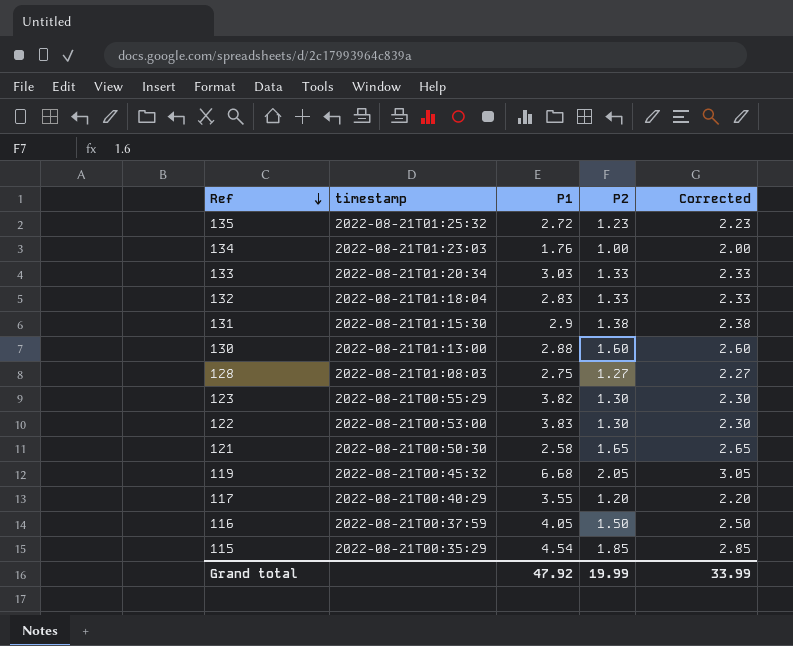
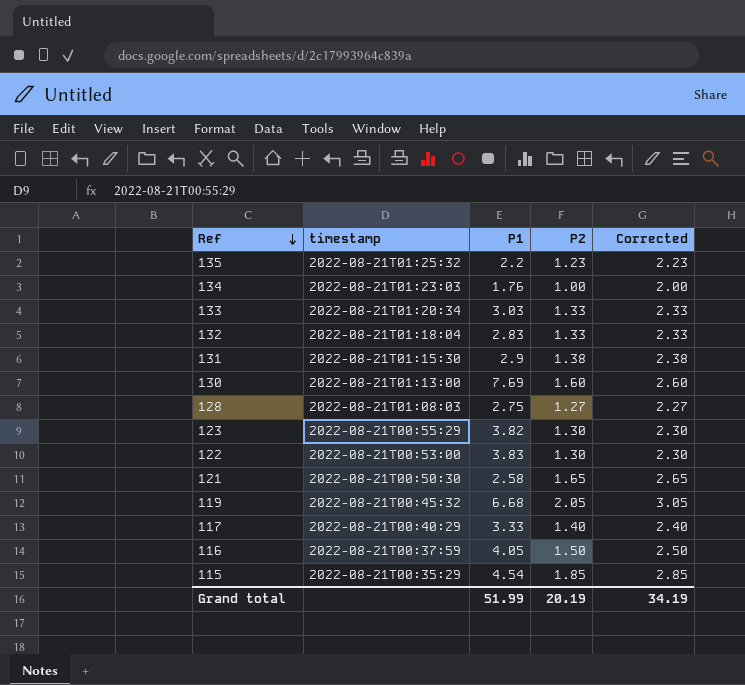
135 | P1: 2.72 -> 2.2
130 | P1: 2.88 -> 7.69
117 | P1: 3.55 -> 3.33
117 | P2: 1.20 -> 1.40
117 | Corrected: 2.20 -> 2.40
Grand total | P1: 47.92 -> 51.99
Grand total | P2: 19.99 -> 20.19
Grand total | Corrected: 33.99 -> 34.19

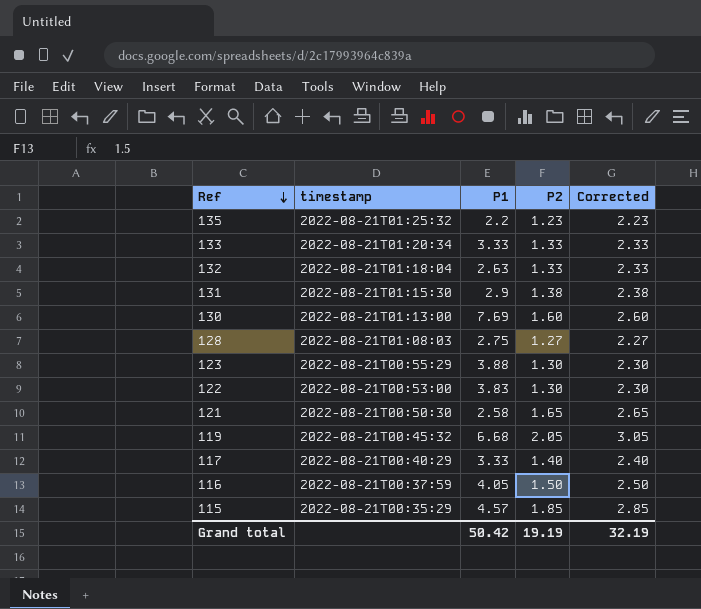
row 134: 2022-08-21T01:23:03 | 1.76 | 1.00 | 2.00 -> none
133 | P1: 3.03 -> 3.33
132 | P1: 2.83 -> 2.63
123 | P1: 3.82 -> 3.88
115 | P1: 4.54 -> 4.57
Grand total | P1: 51.99 -> 50.42
Grand total | P2: 20.19 -> 19.19
Grand total | Corrected: 34.19 -> 32.19

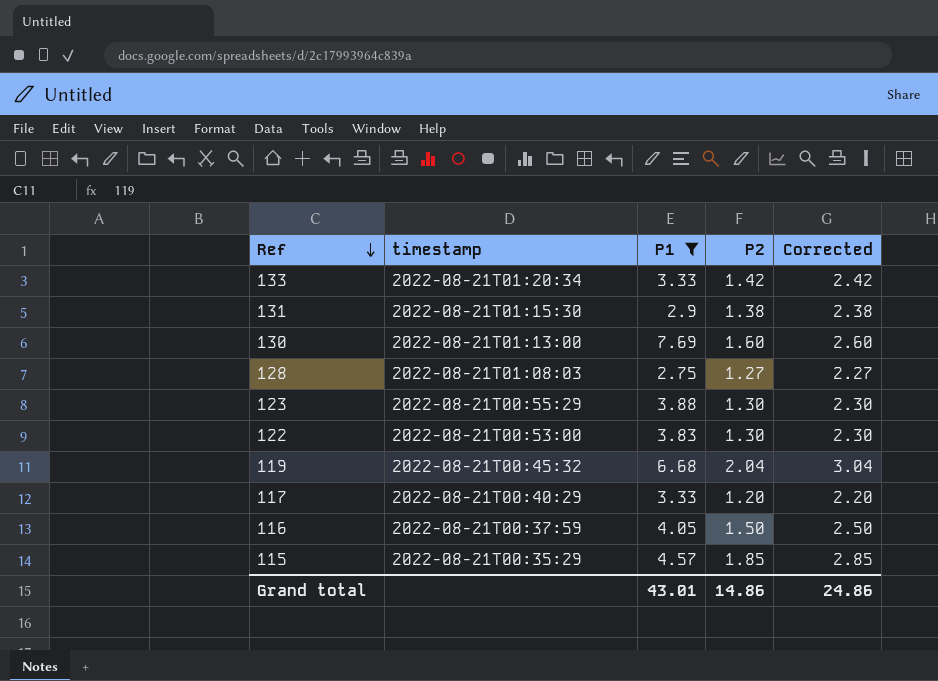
filter: none -> P1 >= 2.75
133 | P2: 1.33 -> 1.42
133 | Corrected: 2.33 -> 2.42
119 | P2: 2.05 -> 2.04
119 | Corrected: 3.05 -> 3.04
117 | P2: 1.40 -> 1.20
117 | Corrected: 2.40 -> 2.20
Grand total | P1: 50.42 -> 43.01
Grand total | P2: 19.19 -> 14.86
Grand total | Corrected: 32.19 -> 24.86

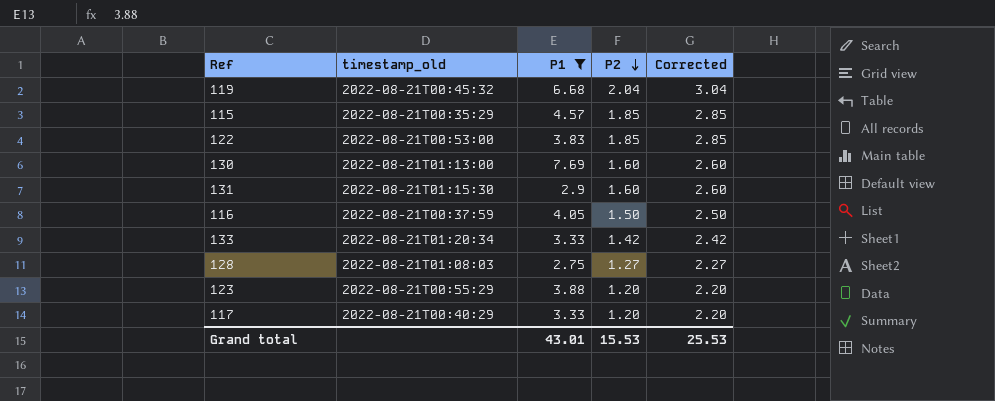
row order: Ref descending -> P2 descending
column name: timestamp -> timestamp_old
122 | P2: 1.30 -> 1.85
122 | Corrected: 2.30 -> 2.85
131 | P2: 1.38 -> 1.60
131 | Corrected: 2.38 -> 2.60
123 | P2: 1.30 -> 1.20
123 | Corrected: 2.30 -> 2.20
Grand total | P2: 14.86 -> 15.53
Grand total | Corrected: 24.86 -> 25.53

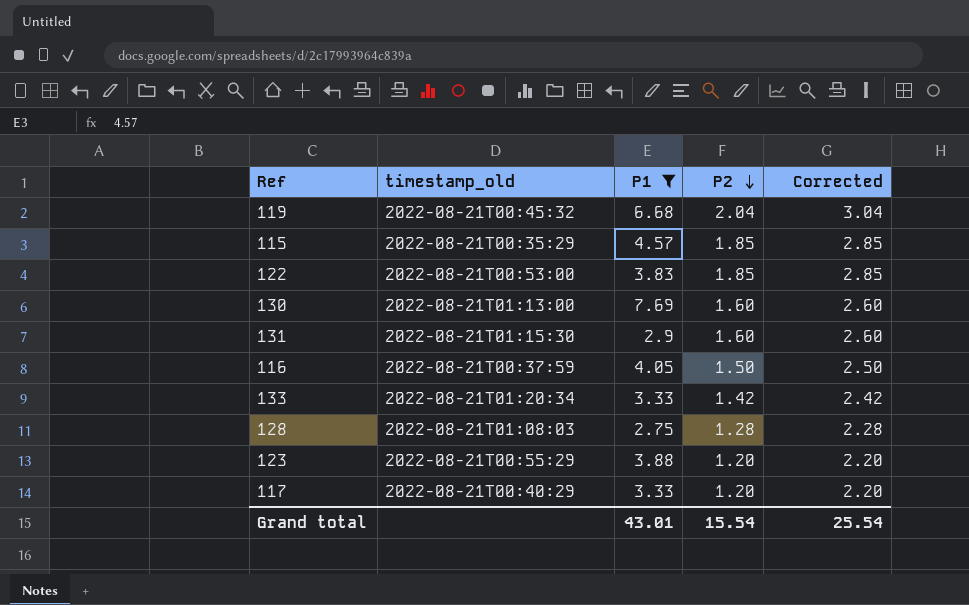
128 | P2: 1.27 -> 1.28
128 | Corrected: 2.27 -> 2.28
Grand total | P2: 15.53 -> 15.54
Grand total | Corrected: 25.53 -> 25.54

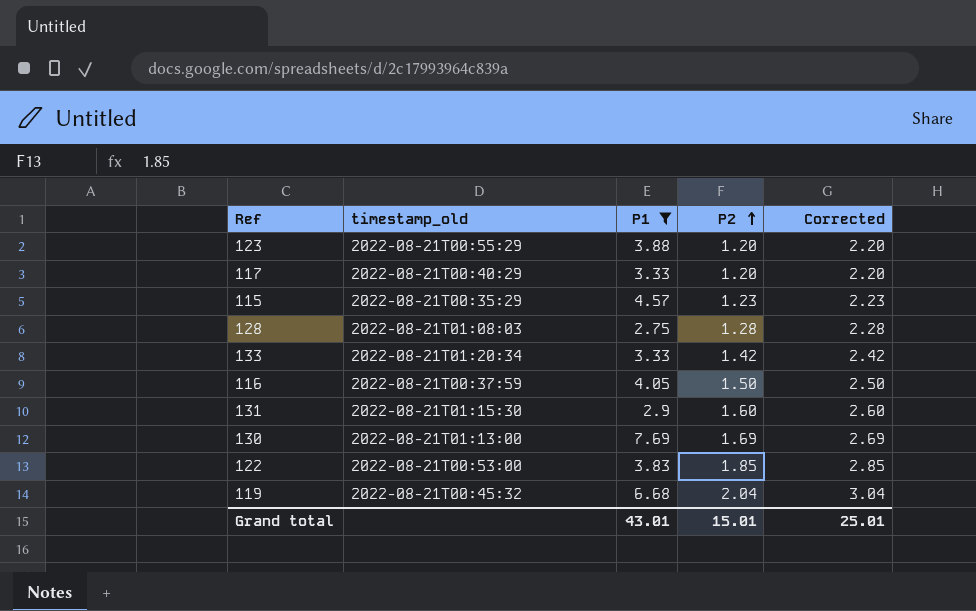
row order: P2 descending -> P2 ascending
115 | P2: 1.85 -> 1.23
115 | Corrected: 2.85 -> 2.23
130 | P2: 1.60 -> 1.69
130 | Corrected: 2.60 -> 2.69
Grand total | P2: 15.54 -> 15.01
Grand total | Corrected: 25.54 -> 25.01

